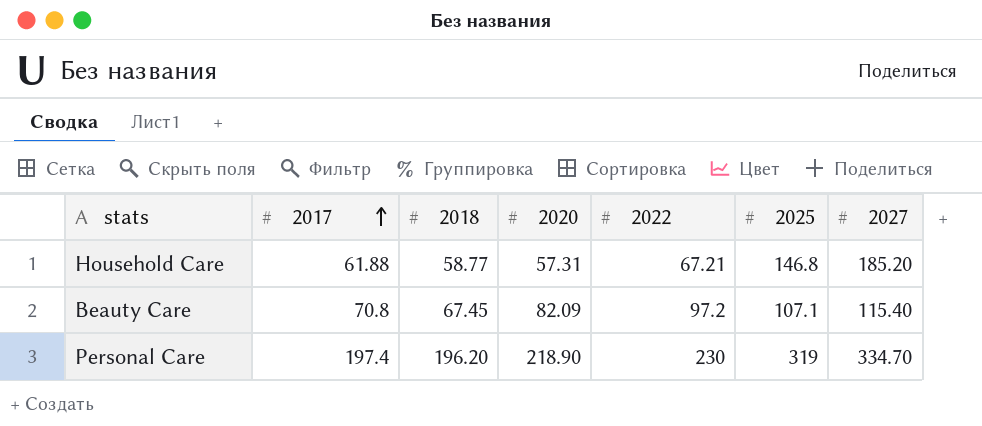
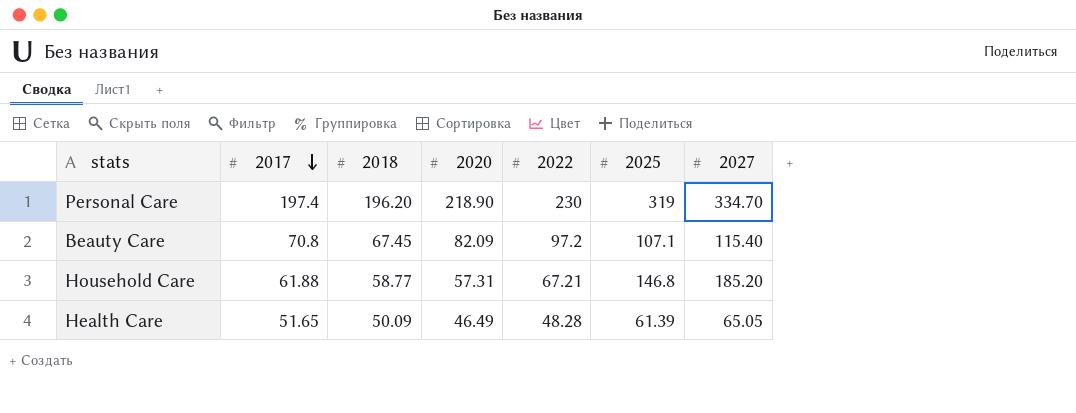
row order: 2017 ascending -> 2017 descending
row Health Care: none -> 51.65 | 50.09 | 46.49 | 48.28 | 61.39 | 65.05

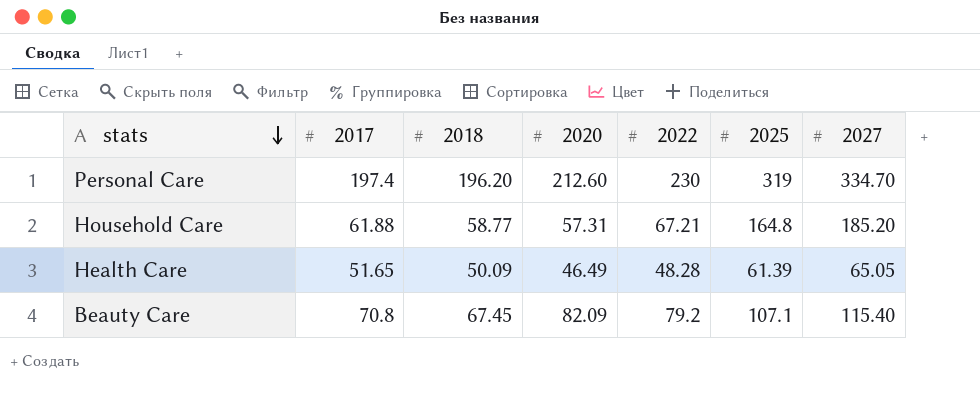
row order: 2017 descending -> stats descending
Personal Care | 2020: 218.90 -> 212.60
Household Care | 2025: 146.8 -> 164.8
Beauty Care | 2022: 97.2 -> 79.2

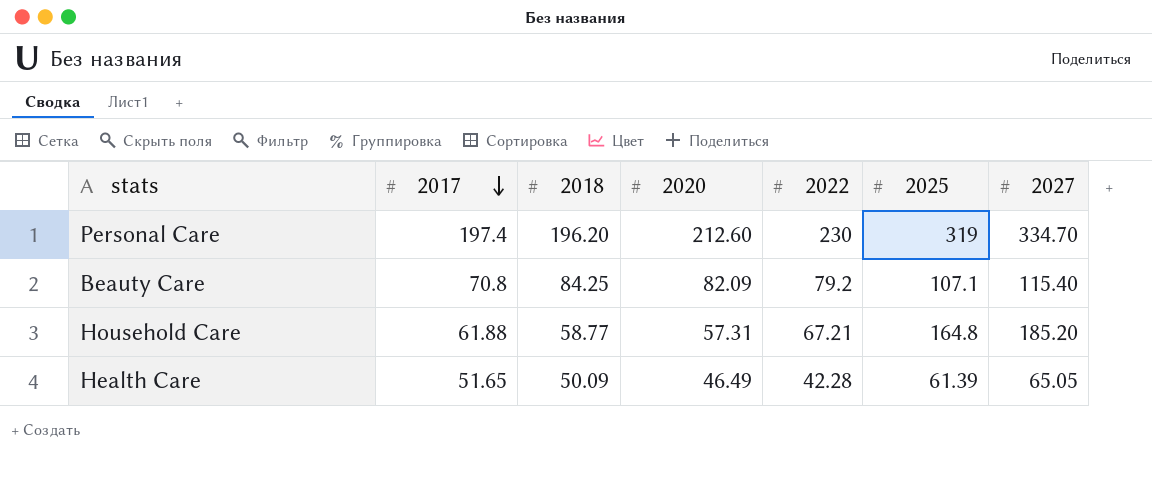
row order: stats descending -> 2017 descending
Beauty Care | 2018: 67.45 -> 84.25
Health Care | 2022: 48.28 -> 42.28

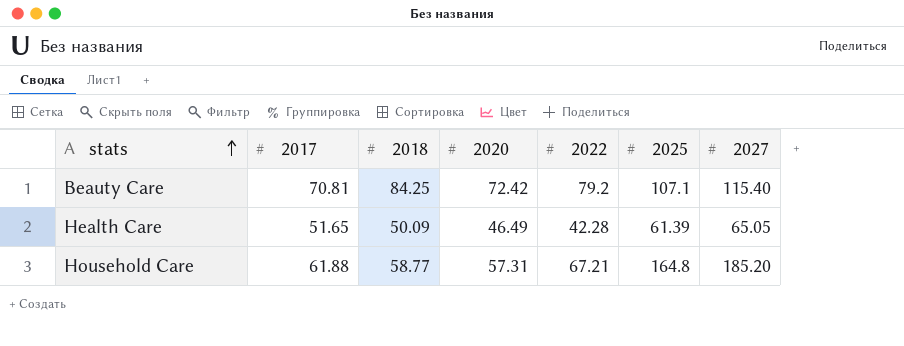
row order: 2017 descending -> stats ascending
row Personal Care: 197.4 | 196.20 | 212.60 | 230 | 319 | 334.70 -> none
Beauty Care | 2017: 70.8 -> 70.81
Beauty Care | 2020: 82.09 -> 72.42

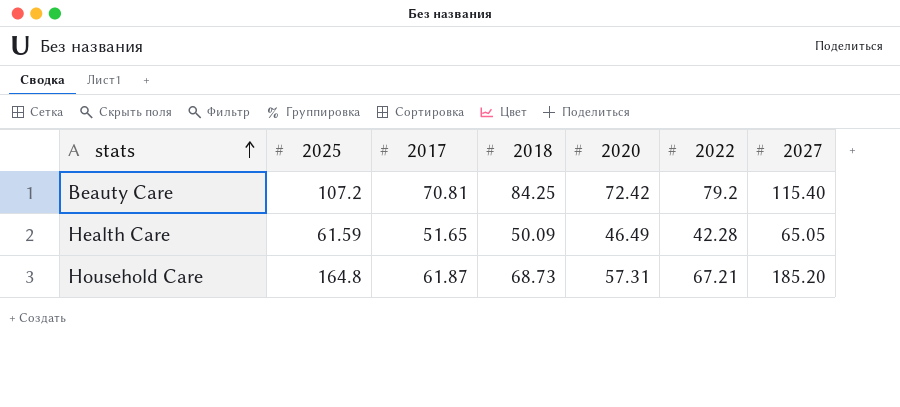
column 2025 | position: 6 -> 2
Beauty Care | 2025: 107.1 -> 107.2
Health Care | 2025: 61.39 -> 61.59
Household Care | 2017: 61.88 -> 61.87
Household Care | 2018: 58.77 -> 68.73

